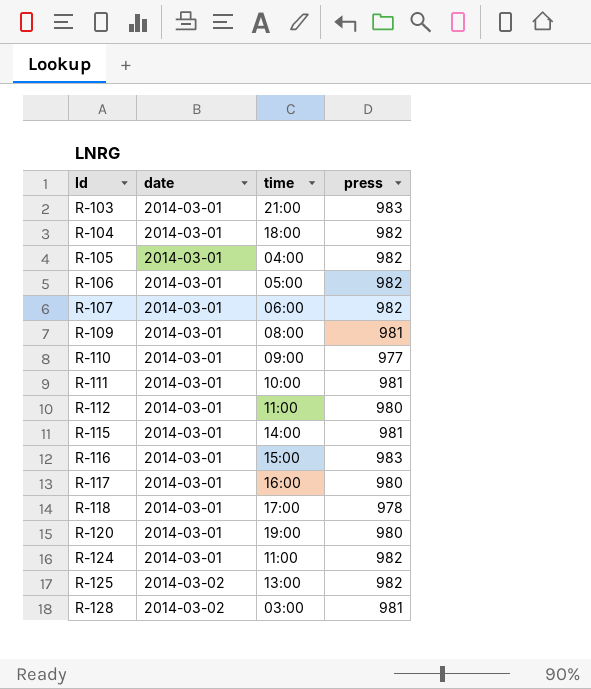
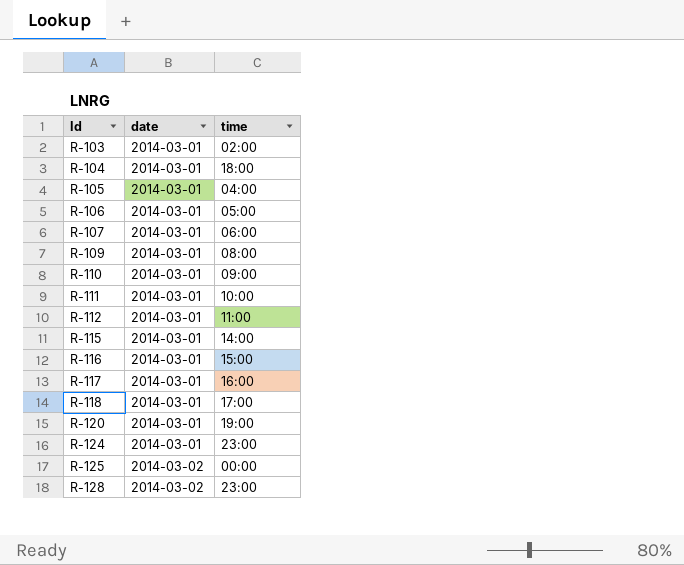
column press | position: 4 -> none
R-103 | time: 21:00 -> 02:00
R-124 | time: 11:00 -> 23:00
R-125 | time: 13:00 -> 00:00
R-128 | time: 03:00 -> 23:00

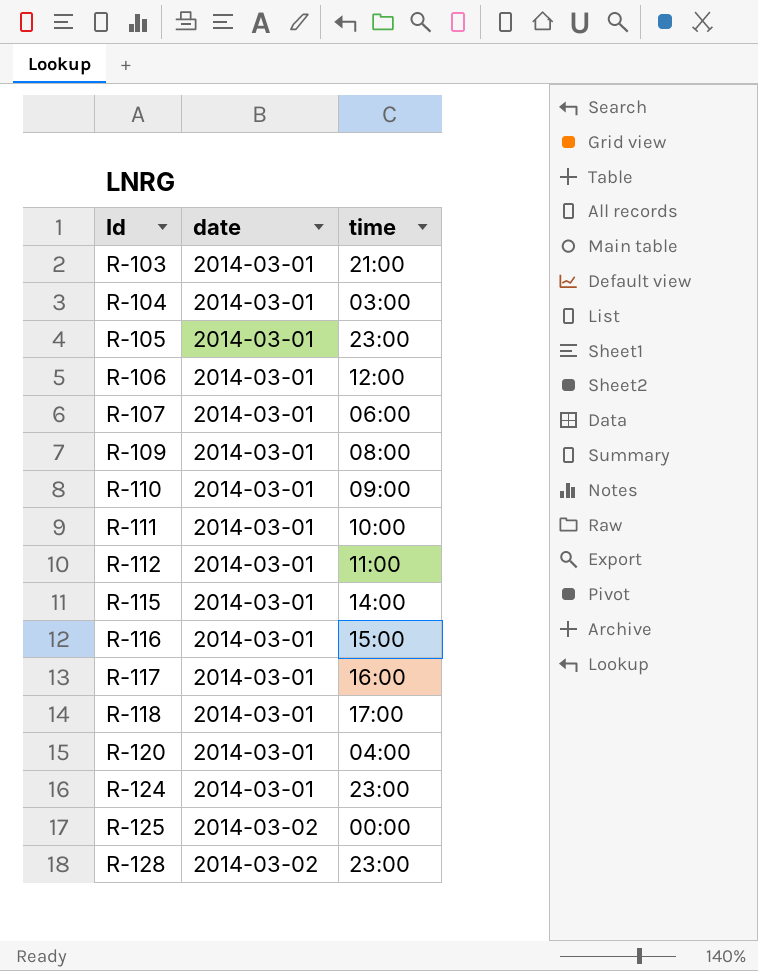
R-103 | time: 02:00 -> 21:00
R-104 | time: 18:00 -> 03:00
R-105 | time: 04:00 -> 23:00
R-106 | time: 05:00 -> 12:00
R-120 | time: 19:00 -> 04:00

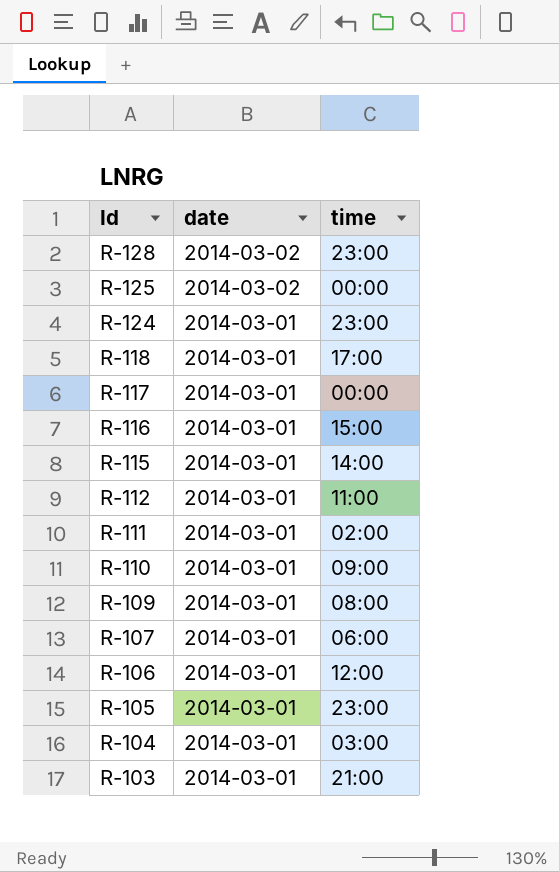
row order: Id ascending -> Id descending
row R-120: 2014-03-01 | 04:00 -> none
R-117 | time: 16:00 -> 00:00
R-111 | time: 10:00 -> 02:00

